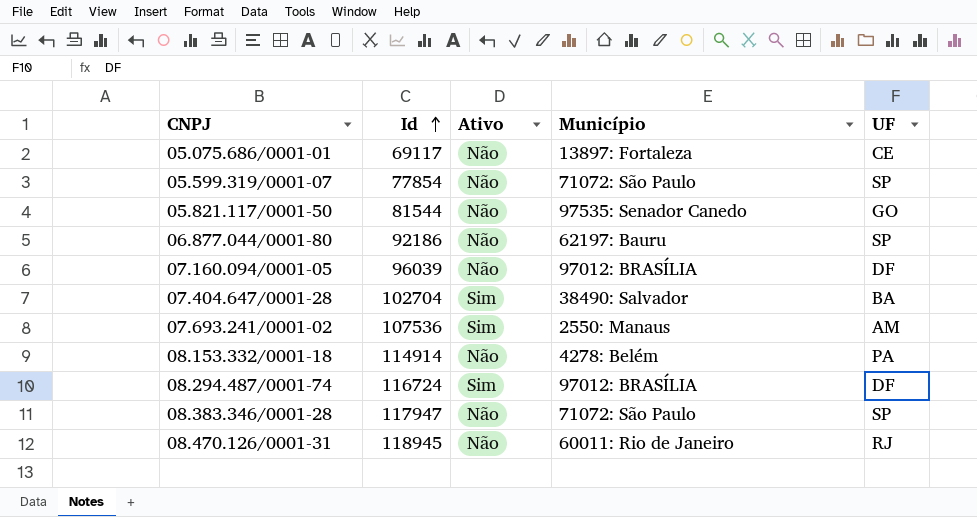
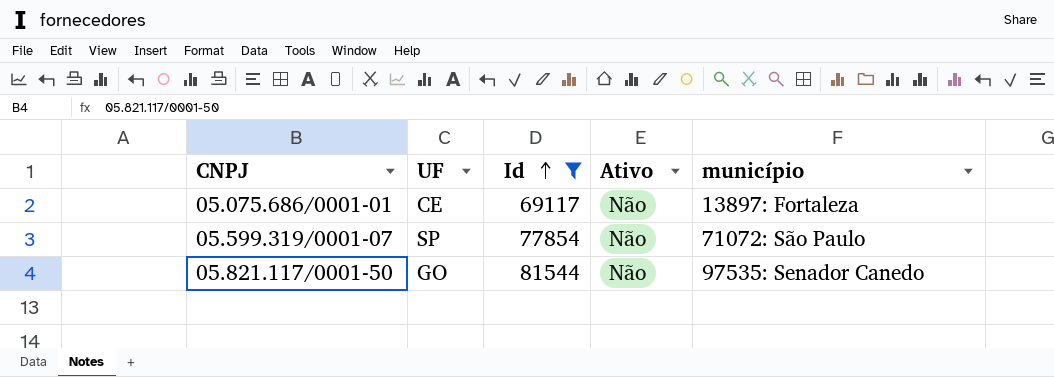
filter: none -> Id <= 81544
column UF | position: 5 -> 2
column name: Município -> município

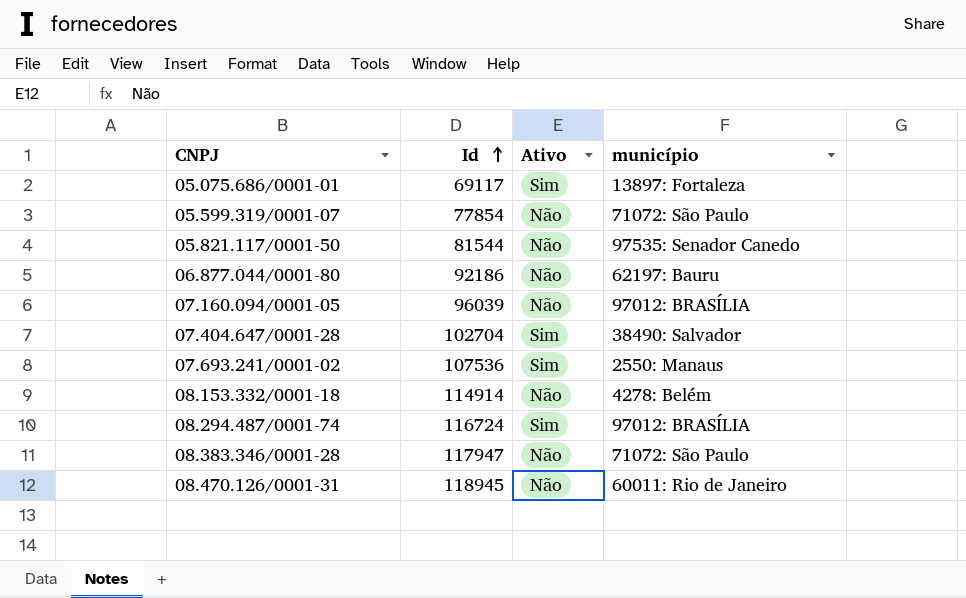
filter: Id <= 81544 -> none
column UF | position: 2 -> none
05.075.686/0001-01 | Ativo: Não -> Sim

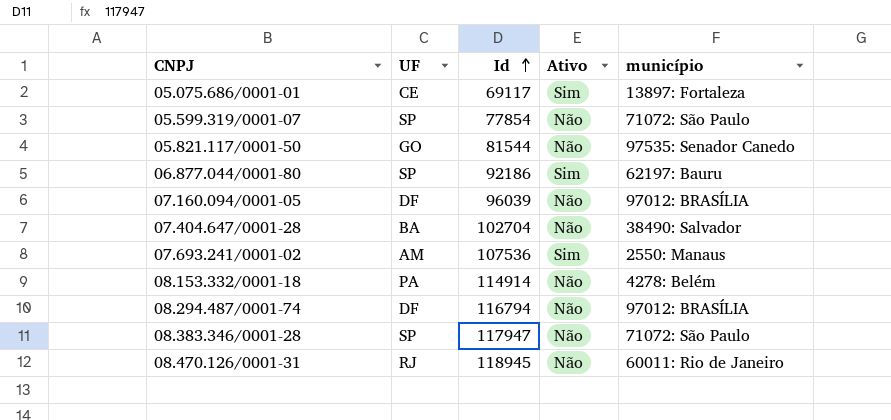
column UF | position: none -> 2
06.877.044/0001-80 | Ativo: Não -> Sim
07.404.647/0001-28 | Ativo: Sim -> Não
08.294.487/0001-74 | Id: 116724 -> 116794
08.294.487/0001-74 | Ativo: Sim -> Não

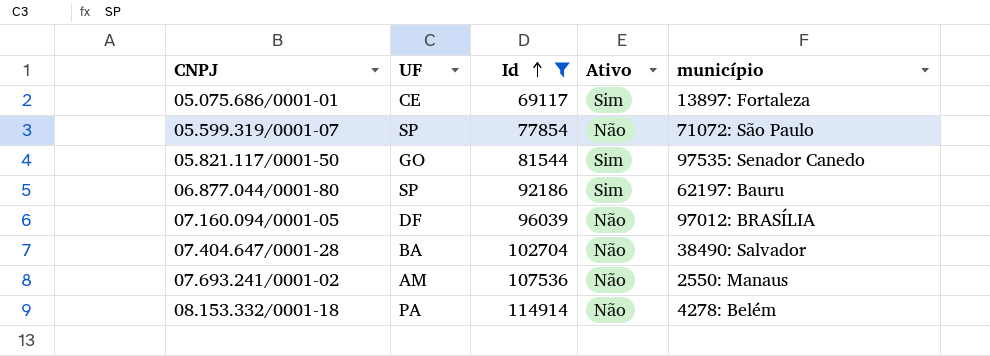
filter: none -> Id <= 114914
05.821.117/0001-50 | Ativo: Não -> Sim
07.693.241/0001-02 | Ativo: Sim -> Não

